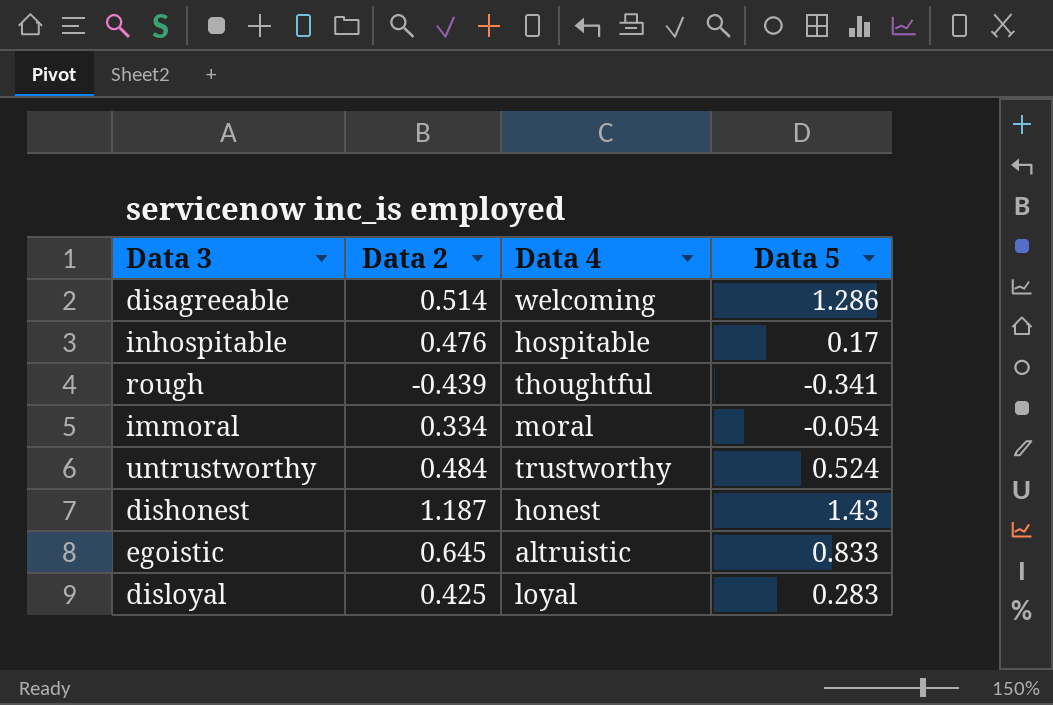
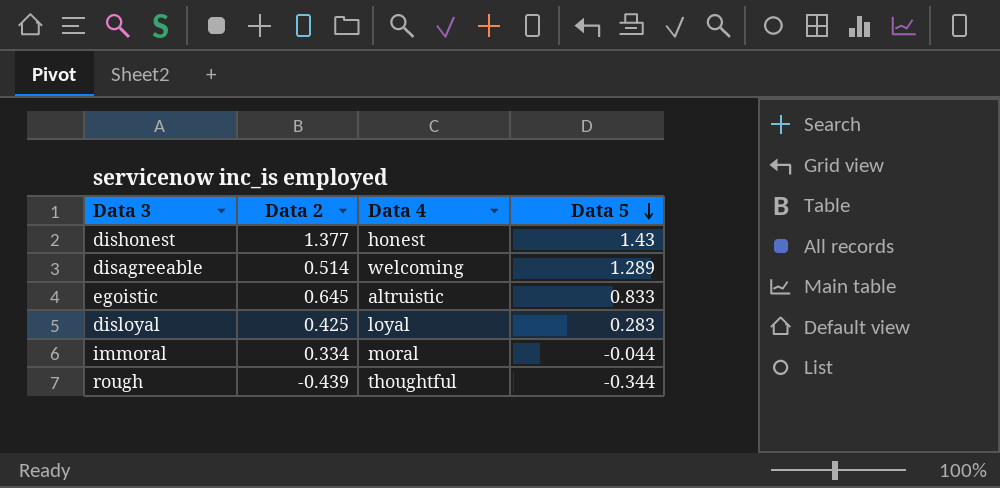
row order: none -> Data 5 descending
row inhospitable: 0.476 | hospitable | 0.17 -> none
row untrustworthy: 0.484 | trustworthy | 0.524 -> none
dishonest | Data 2: 1.187 -> 1.377
disagreeable | Data 5: 1.286 -> 1.289
immoral | Data 5: -0.054 -> -0.044
rough | Data 5: -0.341 -> -0.344

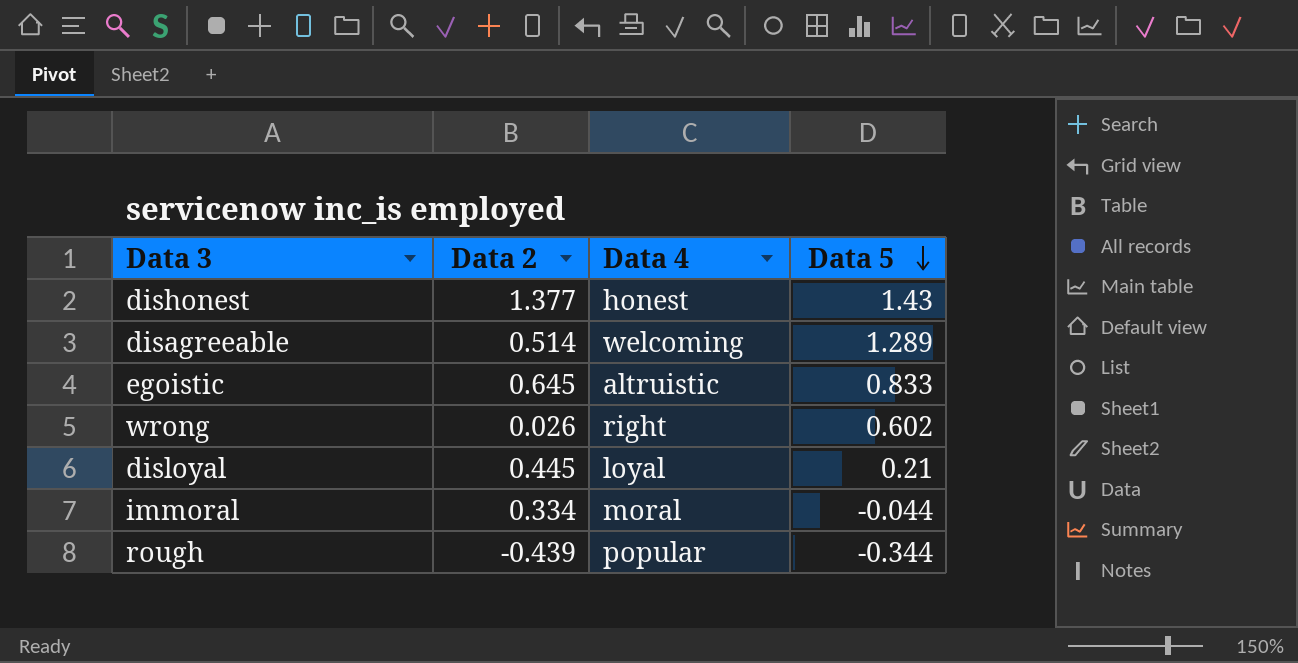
row wrong: none -> 0.026 | right | 0.602
disloyal | Data 2: 0.425 -> 0.445
disloyal | Data 5: 0.283 -> 0.21
rough | Data 4: thoughtful -> popular

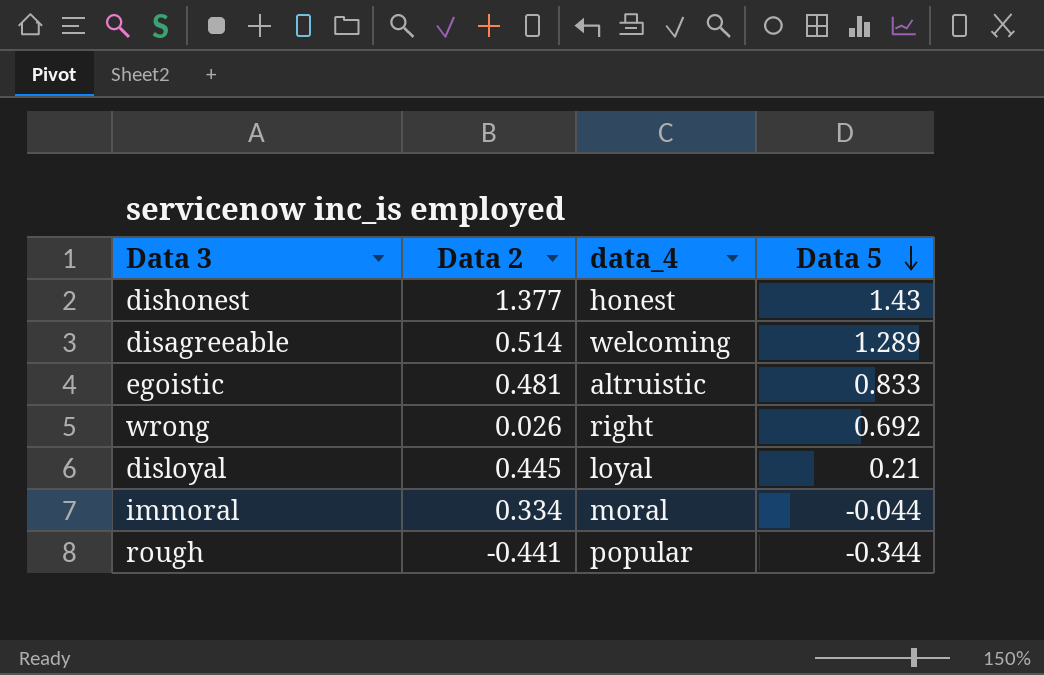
column name: Data 4 -> data_4
egoistic | Data 2: 0.645 -> 0.481
wrong | Data 5: 0.602 -> 0.692
rough | Data 2: -0.439 -> -0.441

